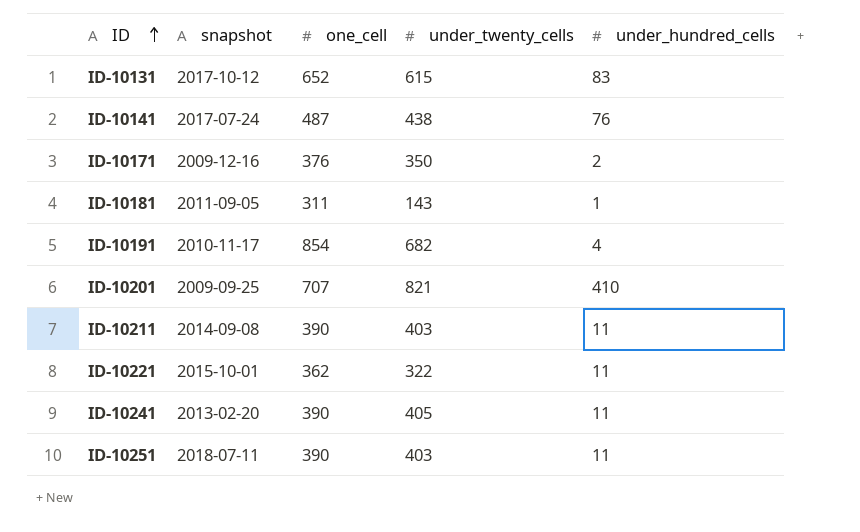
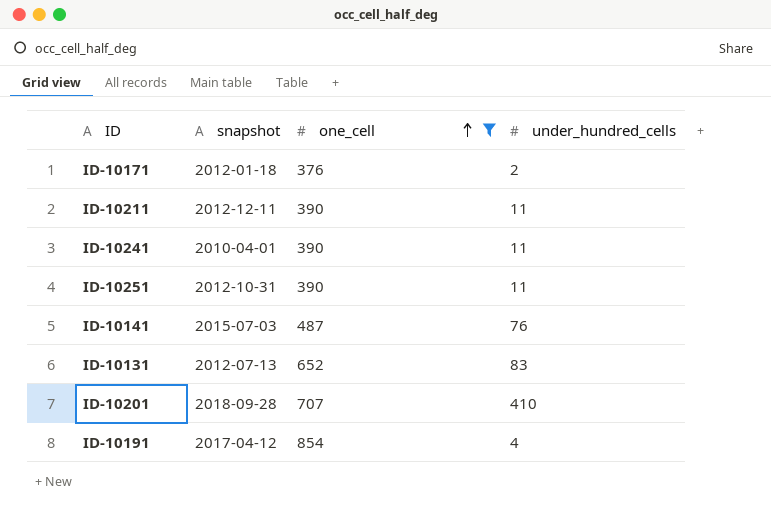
filter: none -> one_cell >= 376
row order: ID ascending -> one_cell ascending
column under_twenty_cells | position: 4 -> none
ID-10171 | snapshot: 2009-12-16 -> 2012-01-18
ID-10211 | snapshot: 2014-09-08 -> 2012-12-11
ID-10241 | snapshot: 2013-02-20 -> 2010-04-01
ID-10251 | snapshot: 2018-07-11 -> 2012-10-31
ID-10141 | snapshot: 2017-07-24 -> 2015-07-03
ID-10131 | snapshot: 2017-10-12 -> 2012-07-13
ID-10201 | snapshot: 2009-09-25 -> 2018-09-28
ID-10191 | snapshot: 2010-11-17 -> 2017-04-12

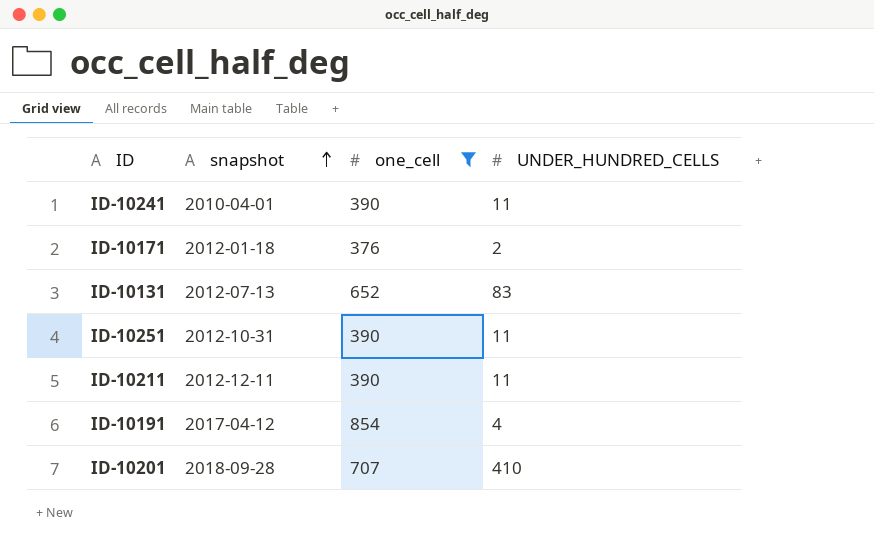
row order: one_cell ascending -> snapshot ascending
column name: under_hundred_cells -> UNDER_HUNDRED_CELLS
row ID-10141: 2015-07-03 | 487 | 76 -> none

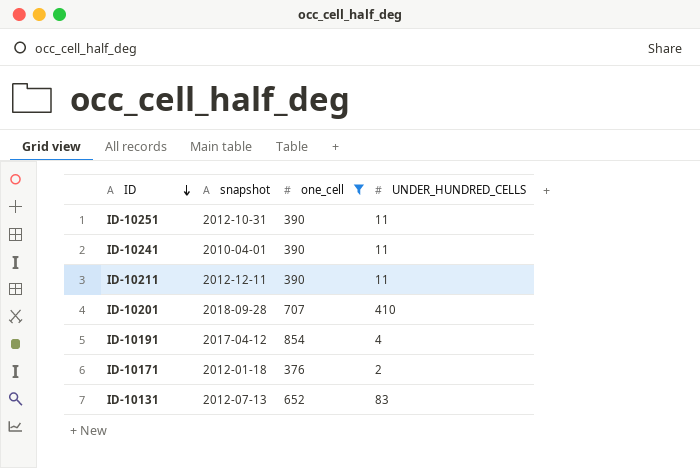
row order: snapshot ascending -> ID descending

